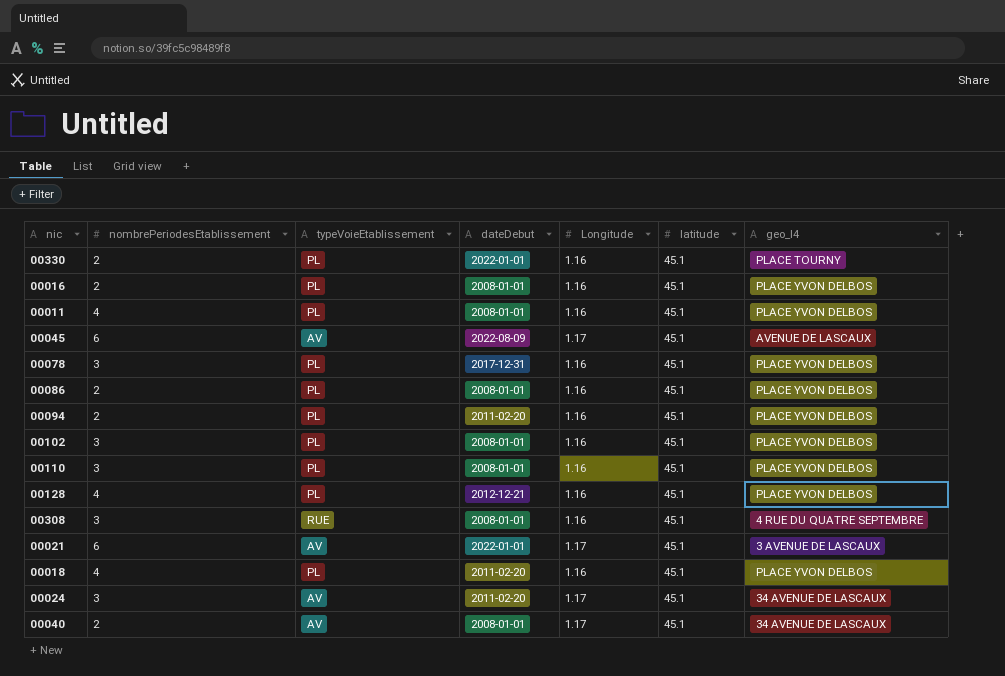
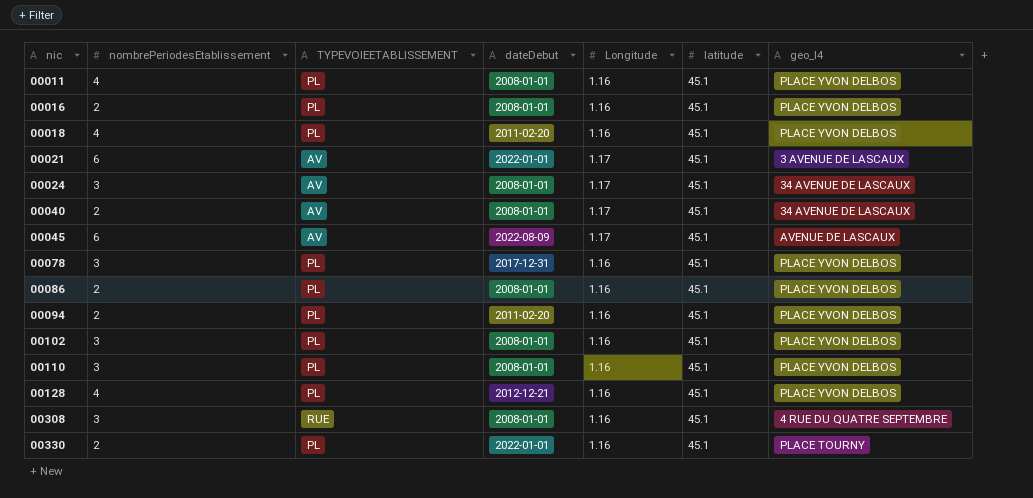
row order: none -> nic ascending
column name: typeVoieEtablissement -> TYPEVOIEETABLISSEMENT
00024 | dateDebut: 2011-02-20 -> 2008-01-01

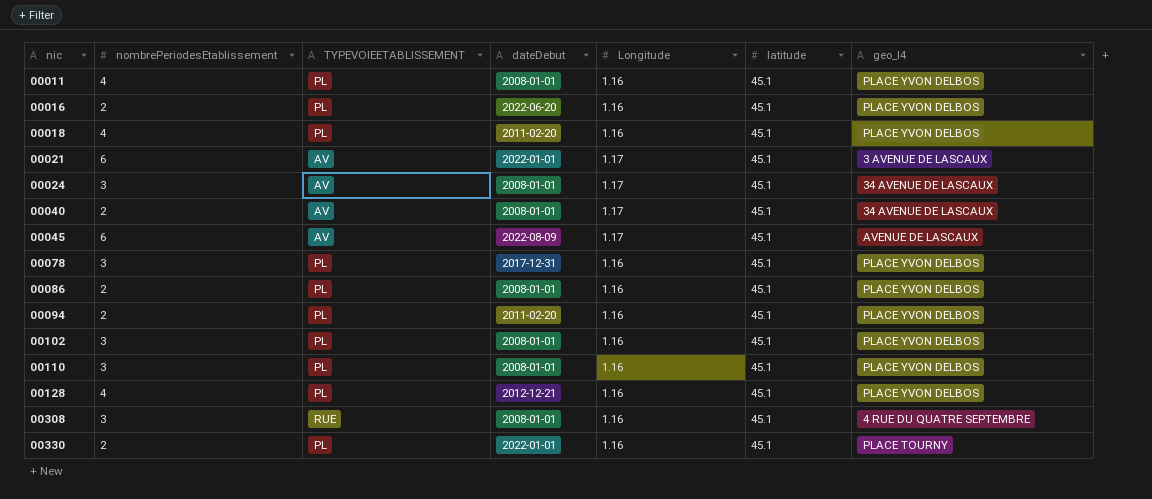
00016 | dateDebut: 2008-01-01 -> 2022-06-20

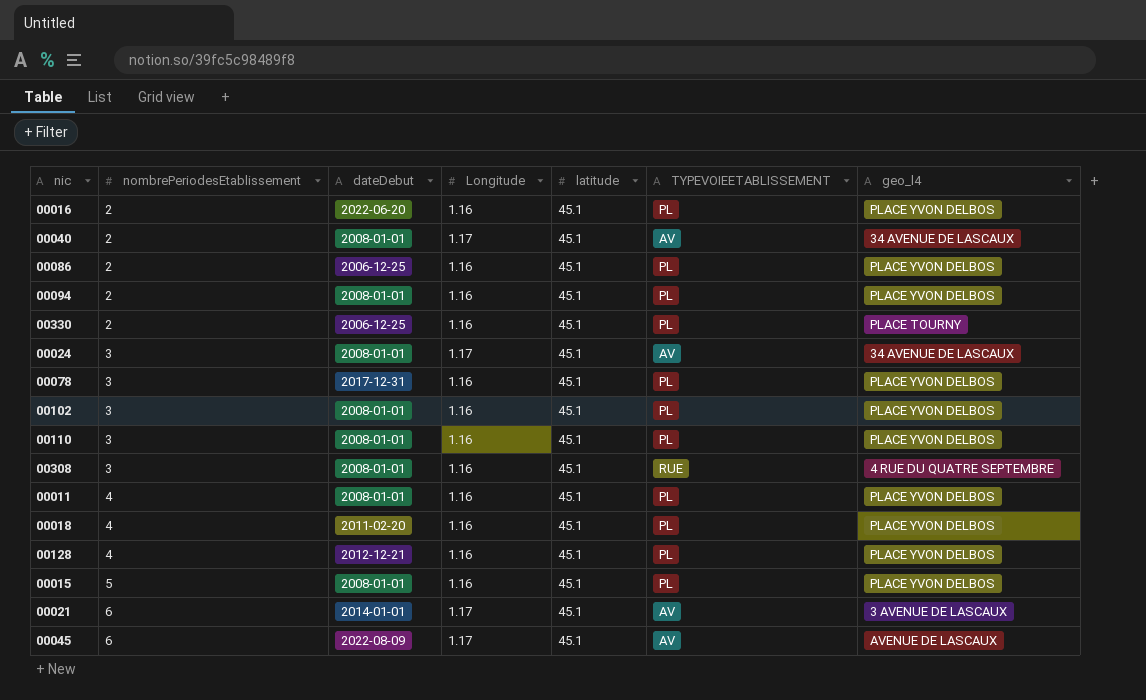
row order: nic ascending -> nombrePeriodesEtablissement ascending
column TYPEVOIEETABLISSEMENT | position: 3 -> 6
00086 | dateDebut: 2008-01-01 -> 2006-12-25
00094 | dateDebut: 2011-02-20 -> 2008-01-01
00330 | dateDebut: 2022-01-01 -> 2006-12-25
row 00015: none -> 5 | 2008-01-01 | 1.16 | 45.1 | PL | PLACE YVON DELBOS
00021 | dateDebut: 2022-01-01 -> 2014-01-01

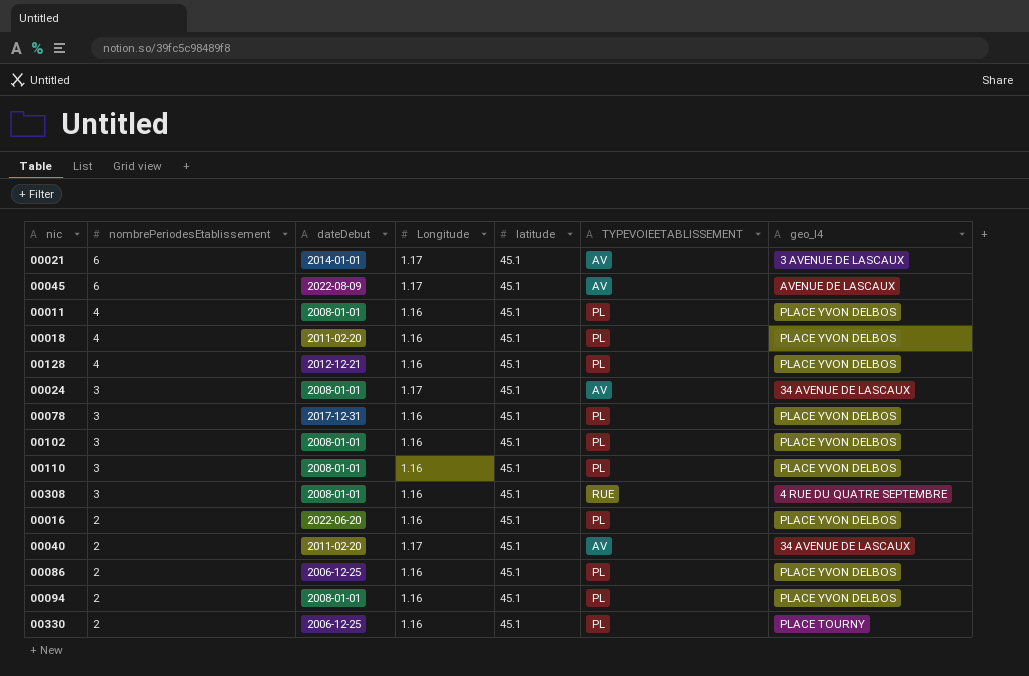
row order: nombrePeriodesEtablissement ascending -> nombrePeriodesEtablissement descending
row 00015: 5 | 2008-01-01 | 1.16 | 45.1 | PL | PLACE YVON DELBOS -> none
00040 | dateDebut: 2008-01-01 -> 2011-02-20

